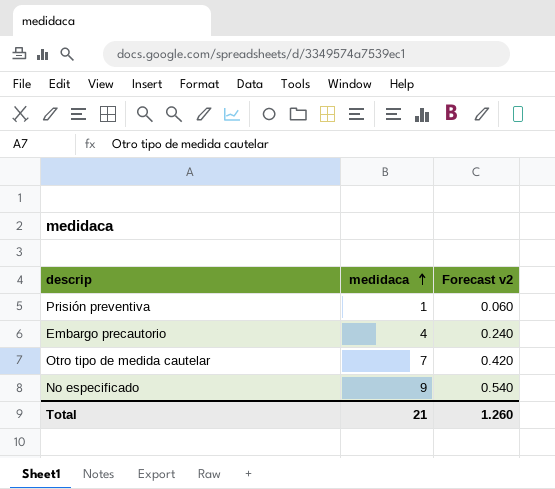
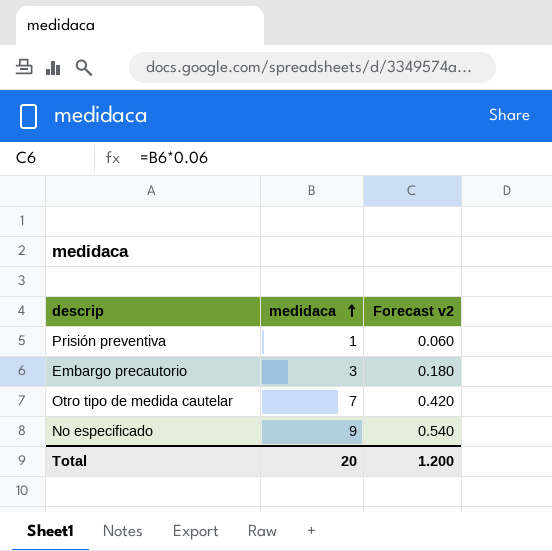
Embargo precautorio | medidaca: 4 -> 3
Embargo precautorio | Forecast v2: 0.240 -> 0.180
Total | medidaca: 21 -> 20
Total | Forecast v2: 1.260 -> 1.200

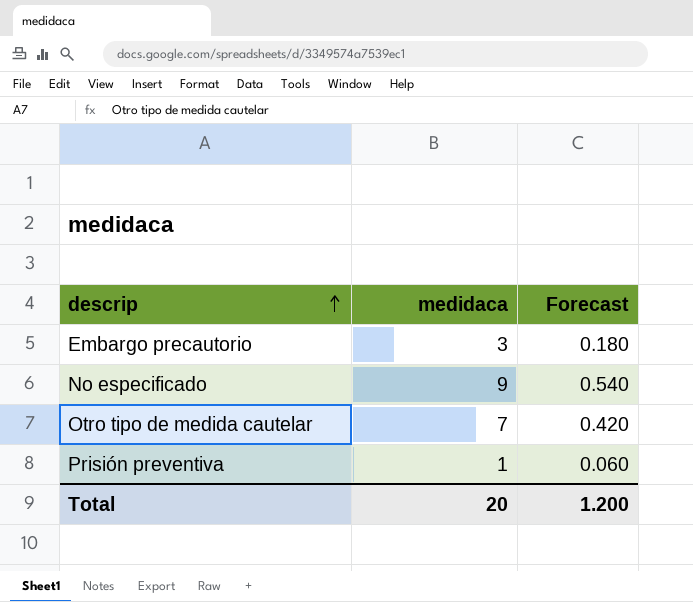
row order: medidaca ascending -> descrip ascending
column name: Forecast v2 -> Forecast

